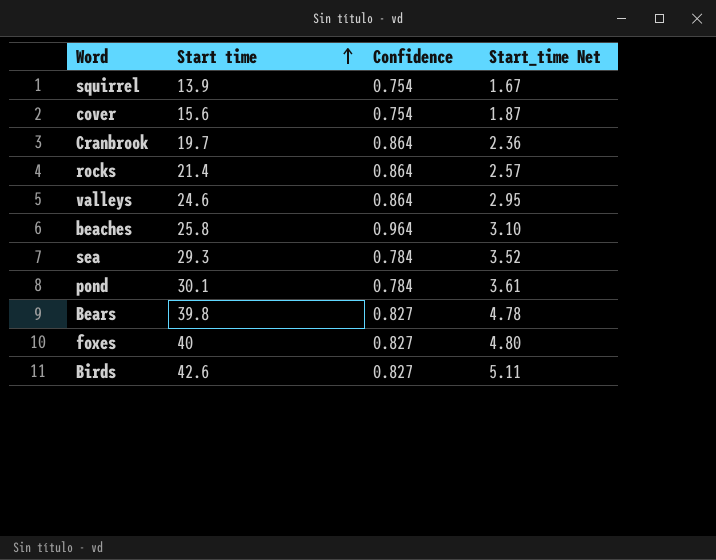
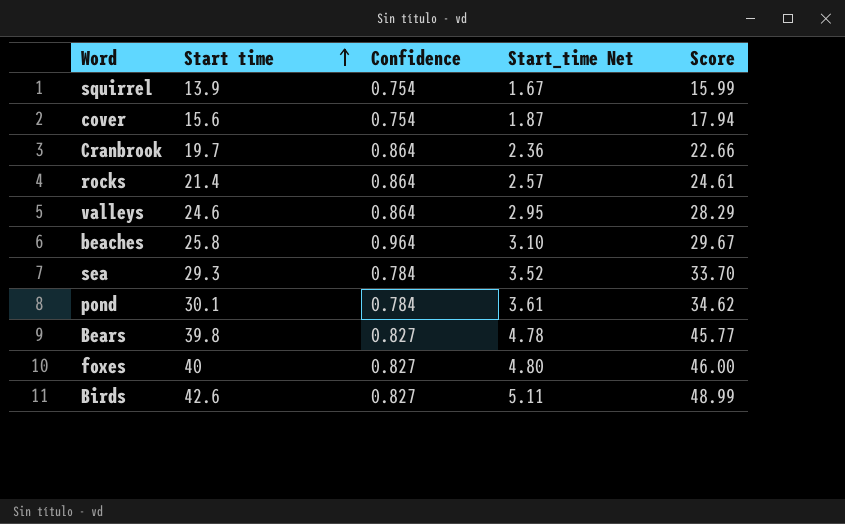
column Score | formula: none -> [Start time] * 1.15

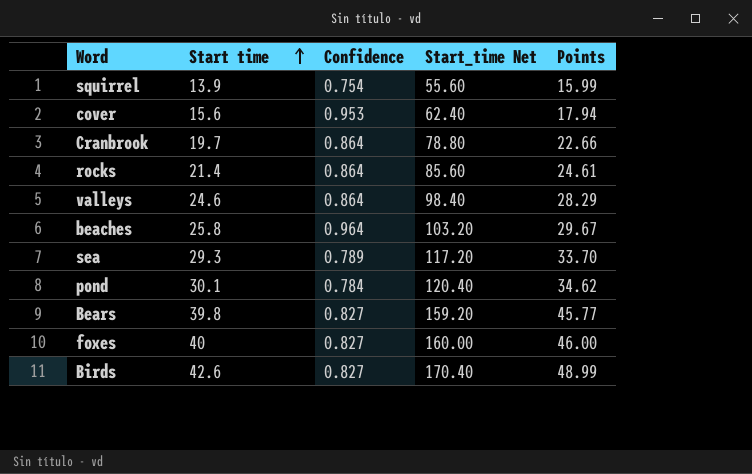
column Start_time Net | formula: [Start time] * 0.12 -> [Start time] * 4
column name: Score -> Points
cover | Confidence: 0.754 -> 0.953
sea | Confidence: 0.784 -> 0.789

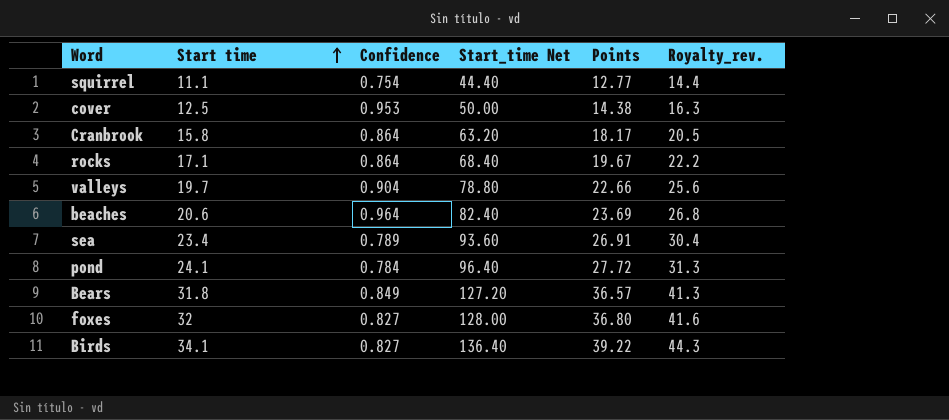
column Royalty_rev. | formula: none -> [Start time] * 1.3
squirrel | Start time: 13.9 -> 11.1
squirrel | Start_time Net: 55.60 -> 44.40
squirrel | Points: 15.99 -> 12.77
cover | Start time: 15.6 -> 12.5
cover | Start_time Net: 62.40 -> 50.00
cover | Points: 17.94 -> 14.38
Cranbrook | Start time: 19.7 -> 15.8
Cranbrook | Start_time Net: 78.80 -> 63.20
Cranbrook | Points: 22.66 -> 18.17
rocks | Start time: 21.4 -> 17.1
rocks | Start_time Net: 85.60 -> 68.40
rocks | Points: 24.61 -> 19.67
valleys | Start time: 24.6 -> 19.7
valleys | Confidence: 0.864 -> 0.904
valleys | Start_time Net: 98.40 -> 78.80
valleys | Points: 28.29 -> 22.66
beaches | Start time: 25.8 -> 20.6
beaches | Start_time Net: 103.20 -> 82.40
beaches | Points: 29.67 -> 23.69
sea | Start time: 29.3 -> 23.4
sea | Start_time Net: 117.20 -> 93.60
sea | Points: 33.70 -> 26.91
pond | Start time: 30.1 -> 24.1
pond | Start_time Net: 120.40 -> 96.40
pond | Points: 34.62 -> 27.72
Bears | Start time: 39.8 -> 31.8
Bears | Confidence: 0.827 -> 0.849
Bears | Start_time Net: 159.20 -> 127.20
Bears | Points: 45.77 -> 36.57
foxes | Start time: 40 -> 32
foxes | Start_time Net: 160.00 -> 128.00
foxes | Points: 46.00 -> 36.80
Birds | Start time: 42.6 -> 34.1
Birds | Start_time Net: 170.40 -> 136.40
Birds | Points: 48.99 -> 39.22

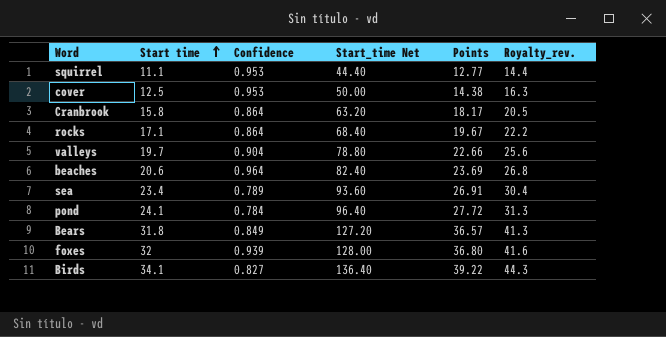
squirrel | Confidence: 0.754 -> 0.953
foxes | Confidence: 0.827 -> 0.939

